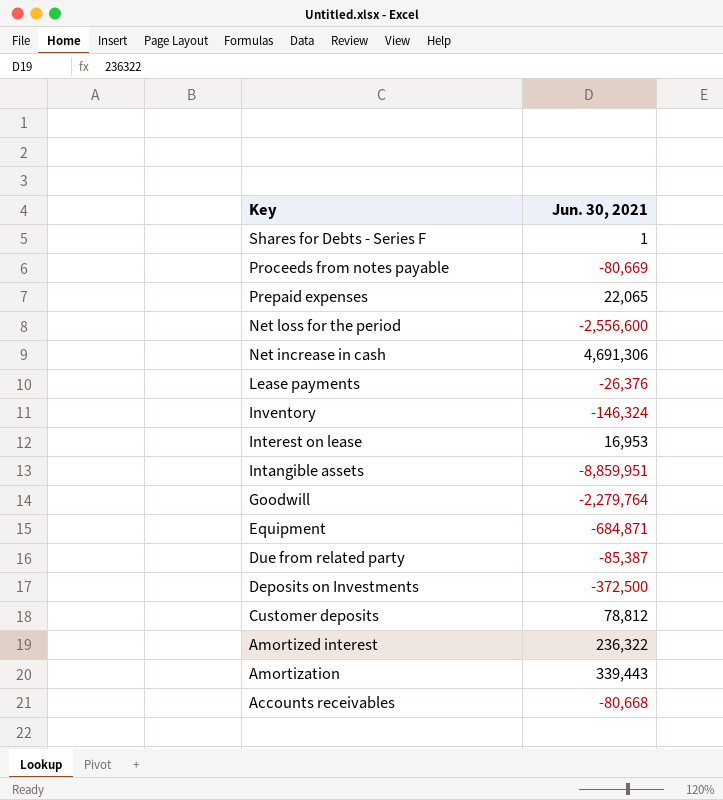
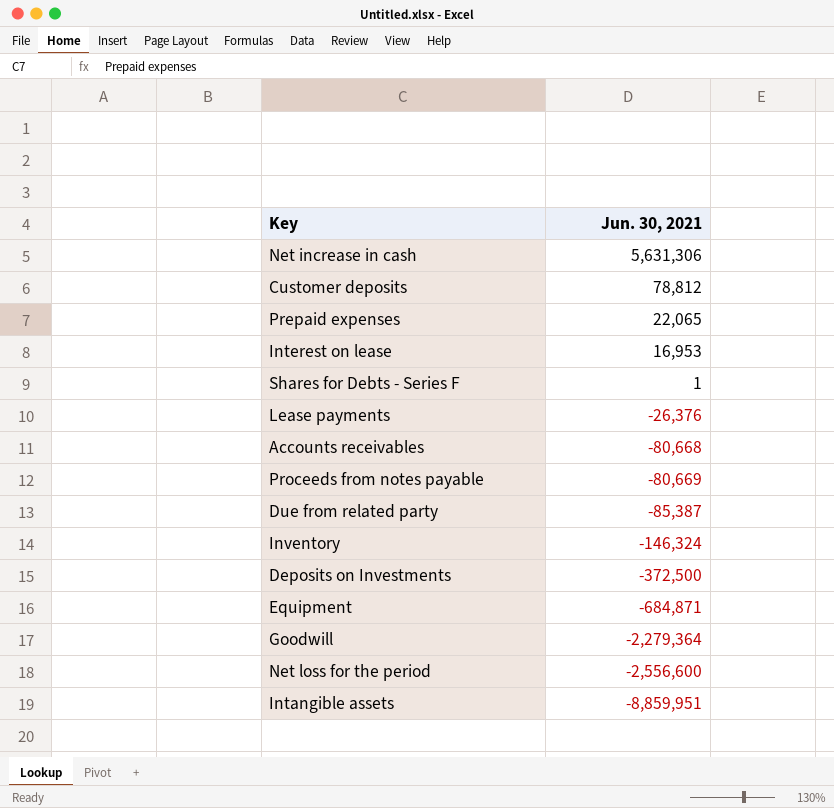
row order: Key descending -> Jun. 30, 2021 descending
row Amortized interest: 236,322 -> none
row Amortization: 339,443 -> none
Net increase in cash | Jun. 30, 2021: 4,691,306 -> 5,631,306
Goodwill | Jun. 30, 2021: -2,279,764 -> -2,279,364

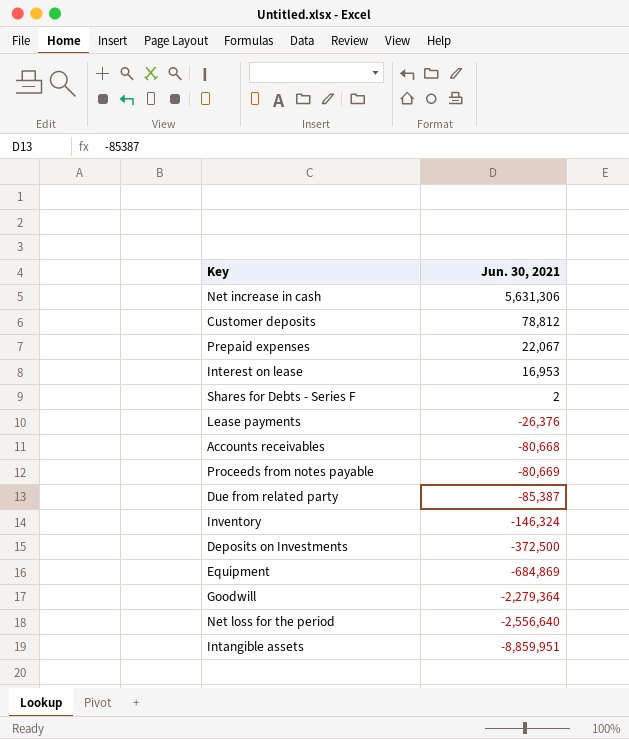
Prepaid expenses | Jun. 30, 2021: 22,065 -> 22,067
Shares for Debts - Series F | Jun. 30, 2021: 1 -> 2
Equipment | Jun. 30, 2021: -684,871 -> -684,869
Net loss for the period | Jun. 30, 2021: -2,556,600 -> -2,556,640

